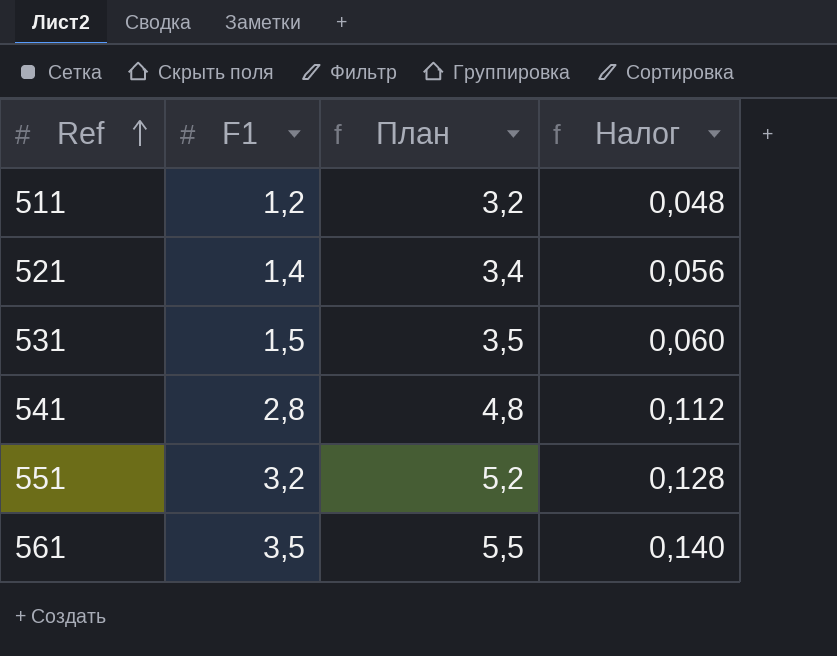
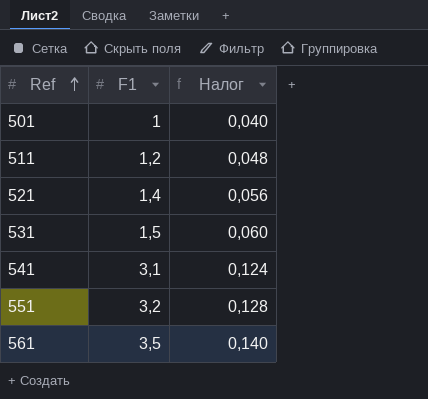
column План | formula: [F1] + 2 -> none
row 501: none -> 1 | 0,040
541 | F1: 2,8 -> 3,1
541 | Налог: 0,112 -> 0,124

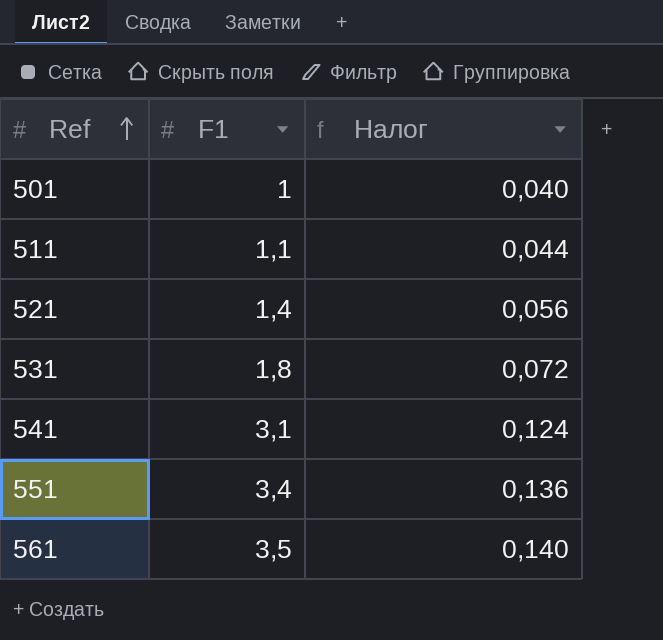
511 | F1: 1,2 -> 1,1
511 | Налог: 0,048 -> 0,044
531 | F1: 1,5 -> 1,8
531 | Налог: 0,060 -> 0,072
551 | F1: 3,2 -> 3,4
551 | Налог: 0,128 -> 0,136

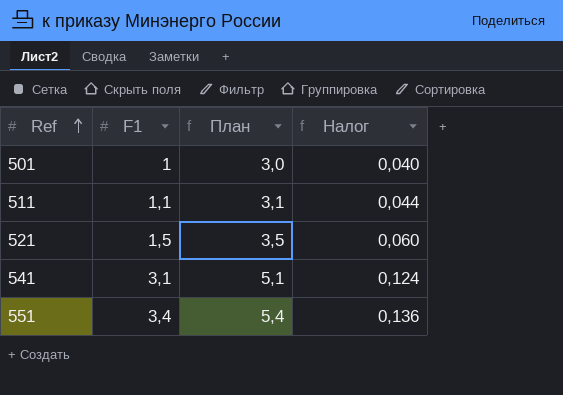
column План | formula: none -> [F1] + 2
row 531: 1,8 | 0,072 -> none
row 561: 3,5 | 0,140 -> none
521 | F1: 1,4 -> 1,5
521 | Налог: 0,056 -> 0,060

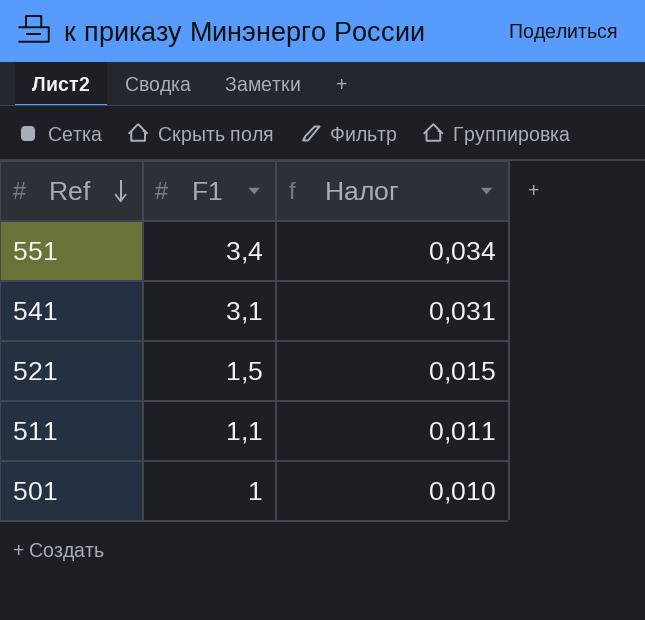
row order: Ref ascending -> Ref descending
column План | formula: [F1] + 2 -> none
column Налог | formula: [F1] * 0,04 -> [F1] * 0,01

